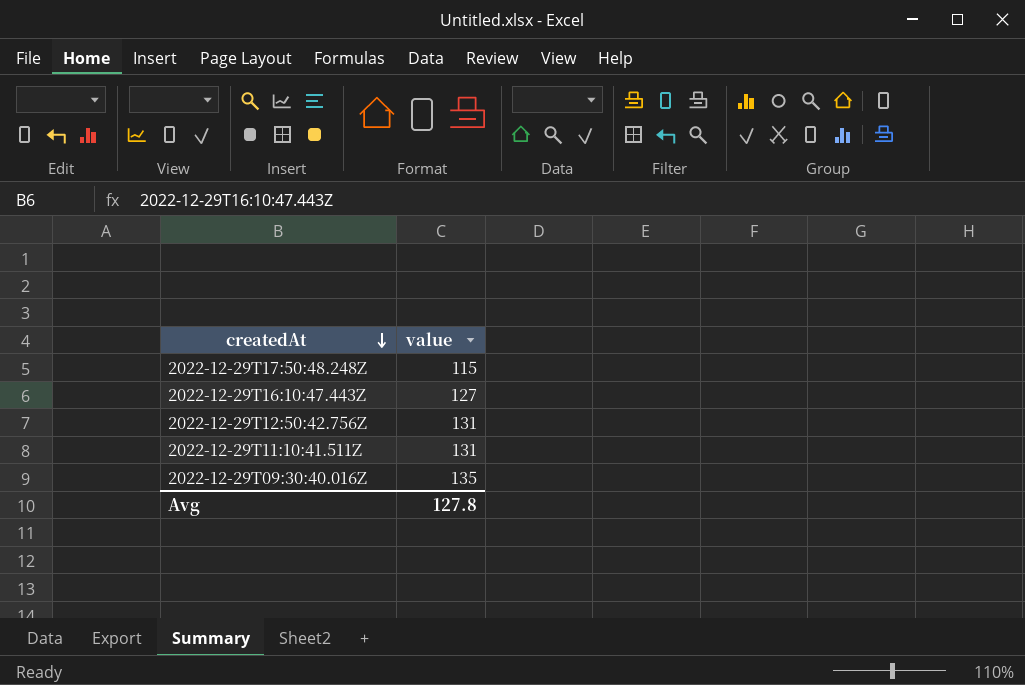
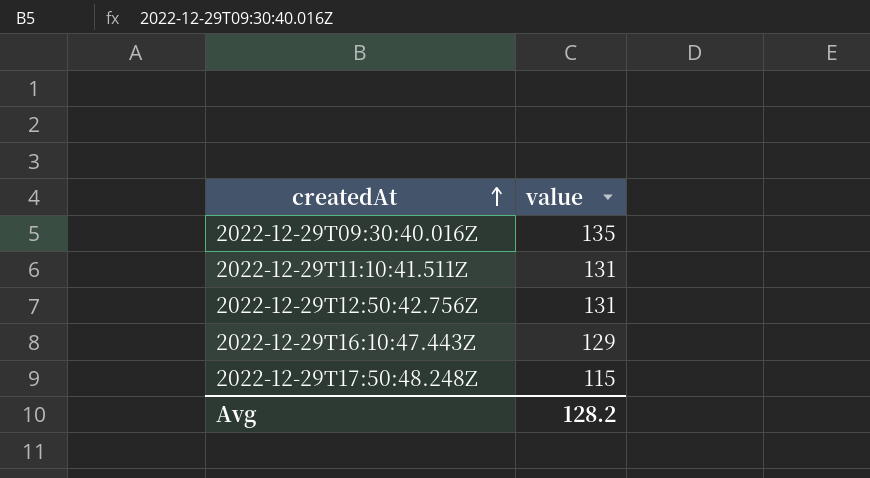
row order: createdAt descending -> createdAt ascending
2022-12-29T16:10:47.443Z | value: 127 -> 129
Avg | value: 127.8 -> 128.2

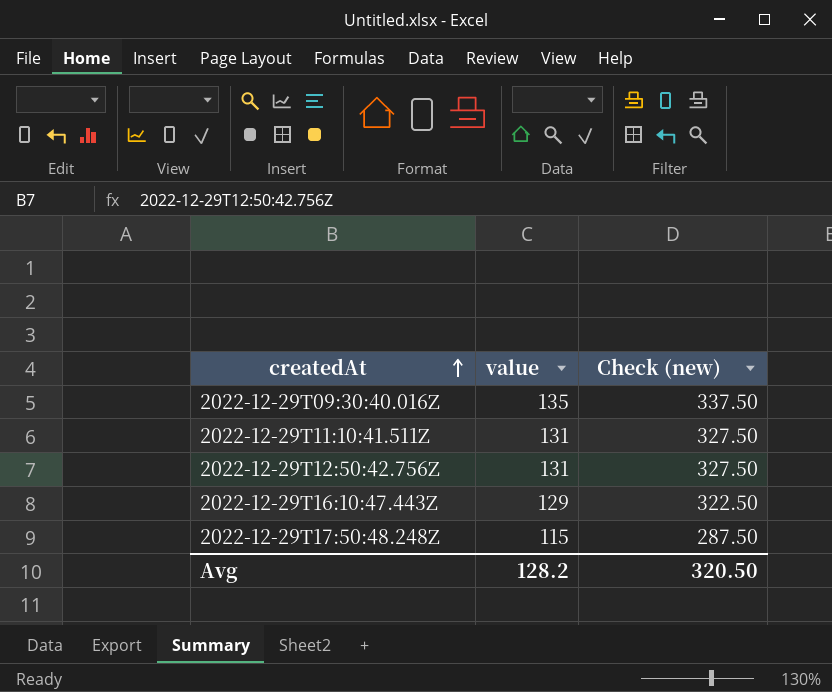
column Check (new) | formula: none -> [value] * 2.5

